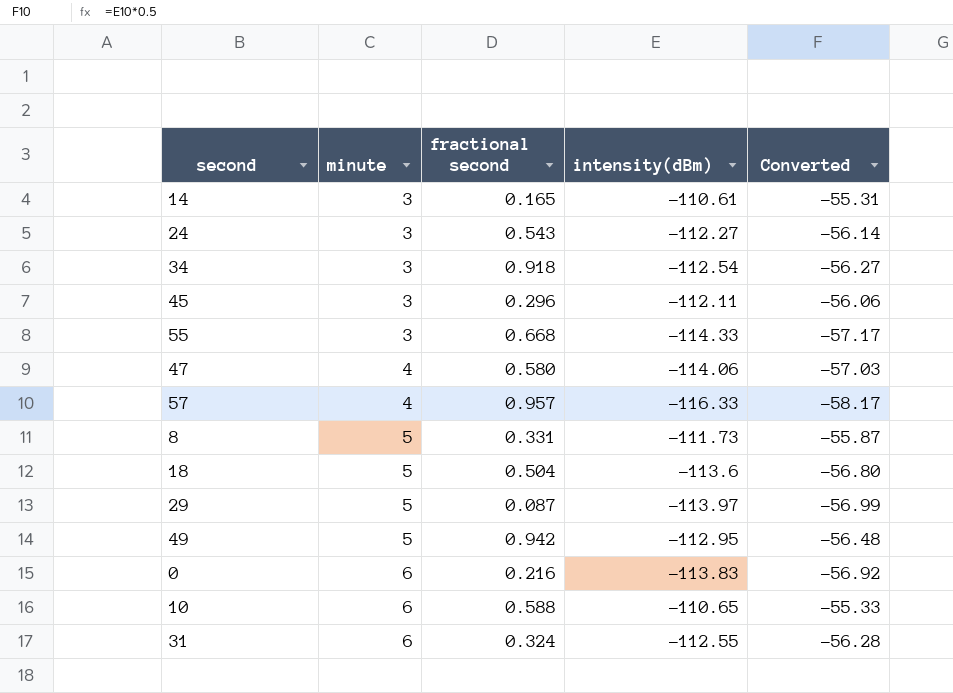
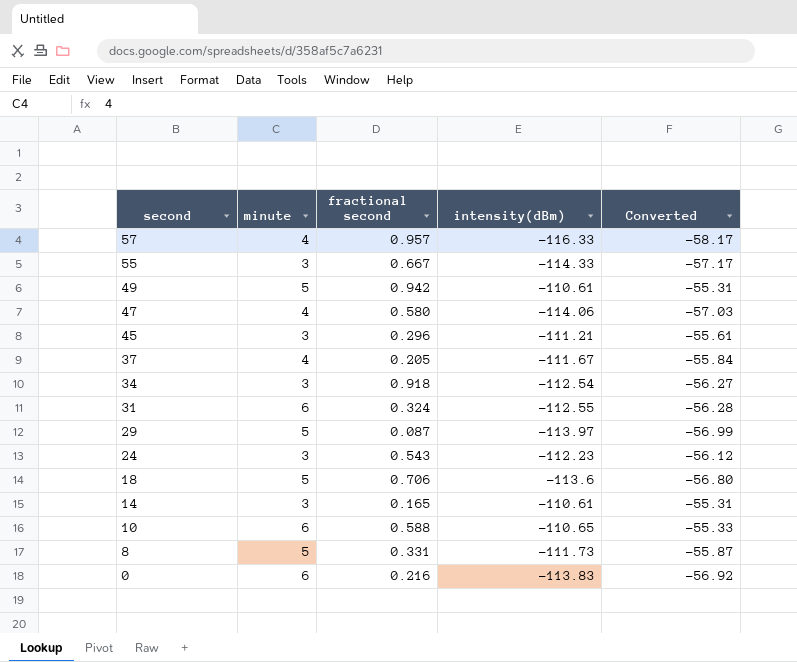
row order: minute ascending -> second descending
55 | fractional second: 0.668 -> 0.667
49 | intensity(dBm): -112.95 -> -110.61
49 | Converted: -56.48 -> -55.31
45 | intensity(dBm): -112.11 -> -111.21
45 | Converted: -56.06 -> -55.61
row 37: none -> 4 | 0.205 | -111.67 | -55.84
24 | intensity(dBm): -112.27 -> -112.23
24 | Converted: -56.14 -> -56.12
18 | fractional second: 0.504 -> 0.706

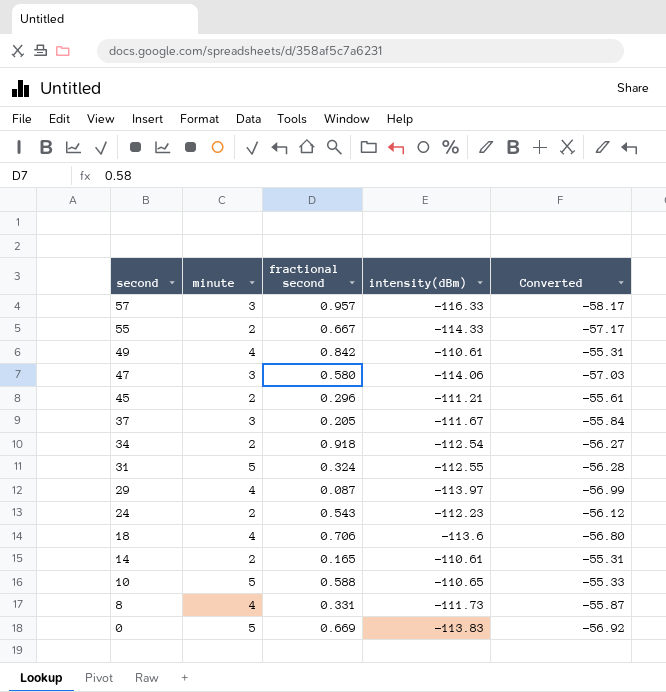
57 | minute: 4 -> 3
55 | minute: 3 -> 2
49 | minute: 5 -> 4
49 | fractional second: 0.942 -> 0.842
47 | minute: 4 -> 3
45 | minute: 3 -> 2
37 | minute: 4 -> 3
34 | minute: 3 -> 2
31 | minute: 6 -> 5
29 | minute: 5 -> 4
24 | minute: 3 -> 2
18 | minute: 5 -> 4
14 | minute: 3 -> 2
10 | minute: 6 -> 5
8 | minute: 5 -> 4
0 | minute: 6 -> 5
0 | fractional second: 0.216 -> 0.669

